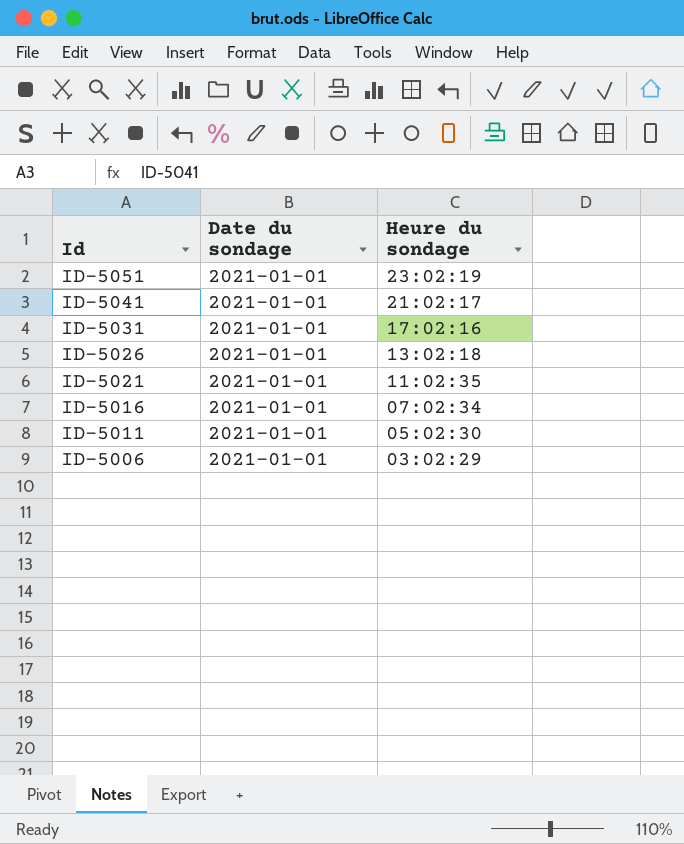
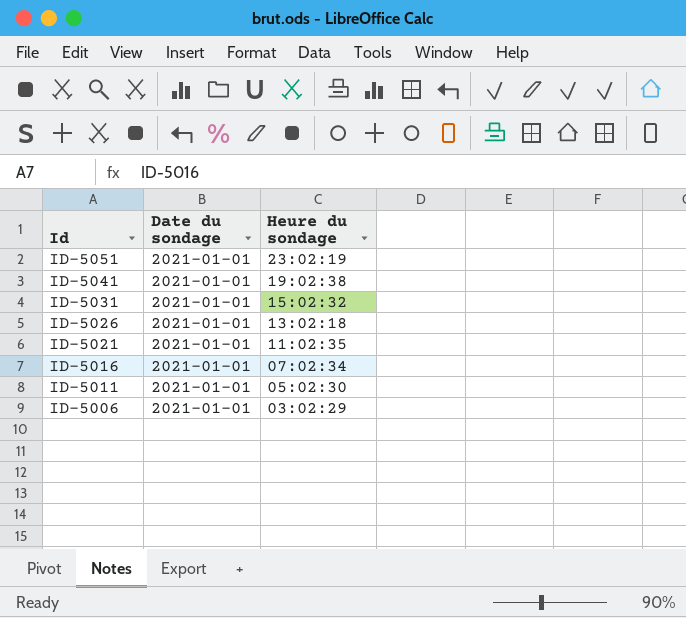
ID-5041 | Heure du sondage: 21:02:17 -> 19:02:38
ID-5031 | Heure du sondage: 17:02:16 -> 15:02:32

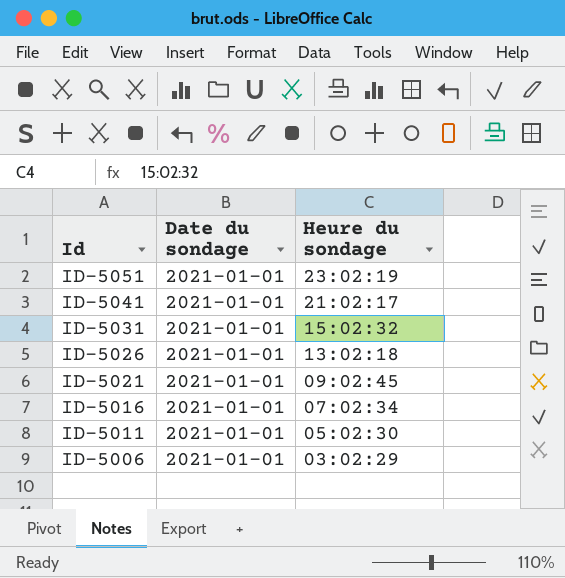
ID-5041 | Heure du sondage: 19:02:38 -> 21:02:17
ID-5021 | Heure du sondage: 11:02:35 -> 09:02:45

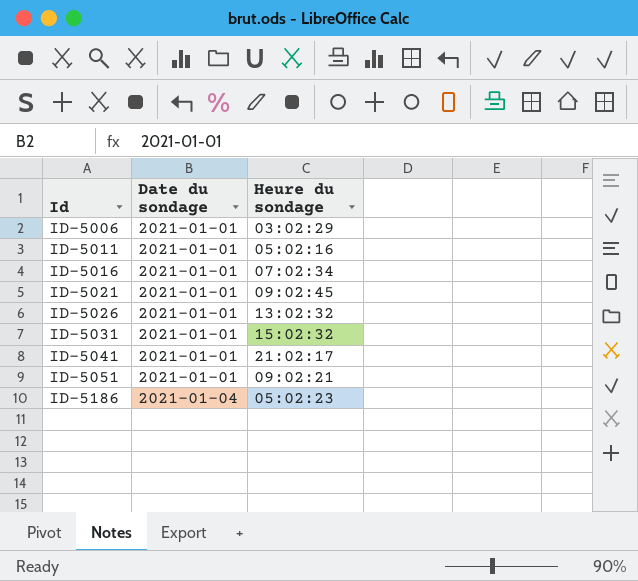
row order: Id descending -> Id ascending
ID-5011 | Heure du sondage: 05:02:30 -> 05:02:16
ID-5026 | Heure du sondage: 13:02:18 -> 13:02:32
ID-5051 | Heure du sondage: 23:02:19 -> 09:02:21
row ID-5186: none -> 2021-01-04 | 05:02:23

